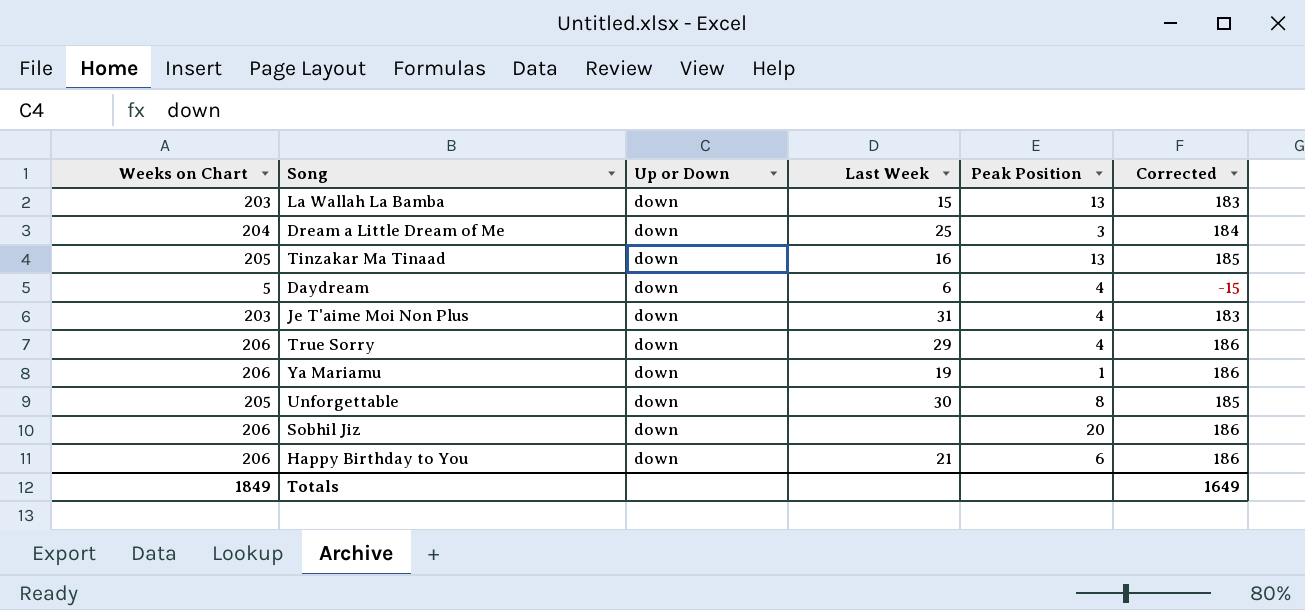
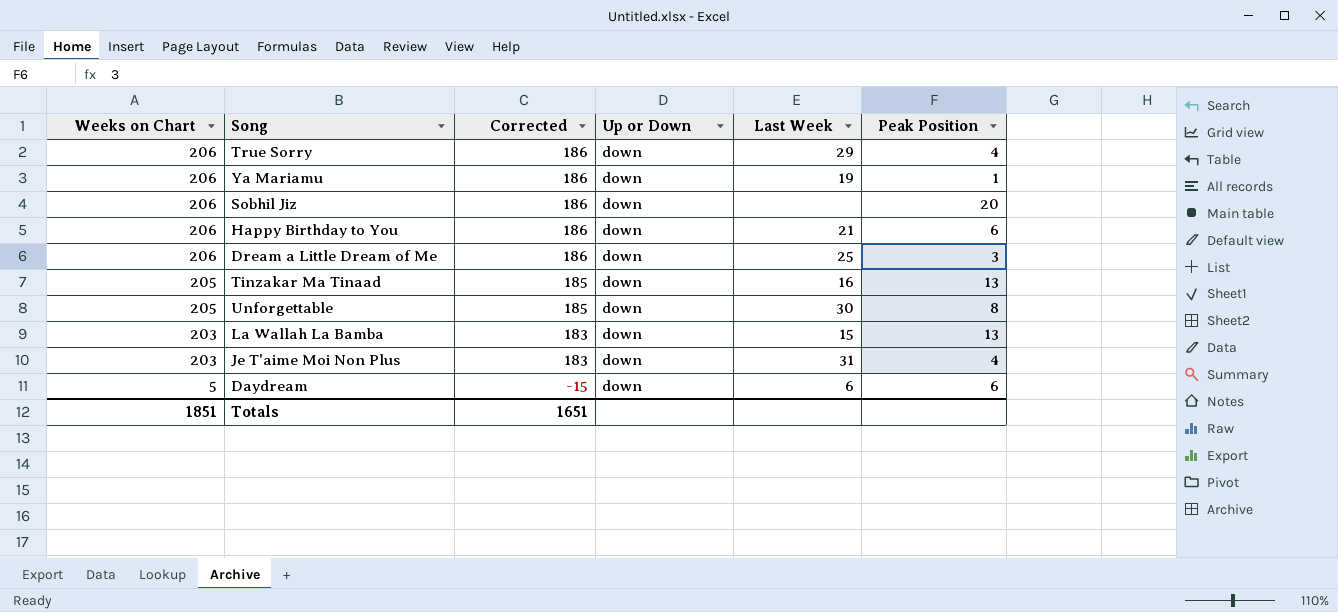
row order: none -> Weeks on Chart descending
column Corrected | position: 6 -> 3
Dream a Little Dream of Me | Weeks on Chart: 204 -> 206
Dream a Little Dream of Me | Corrected: 184 -> 186
Daydream | Peak Position: 4 -> 6
Totals | Weeks on Chart: 1849 -> 1851
Totals | Corrected: 1649 -> 1651

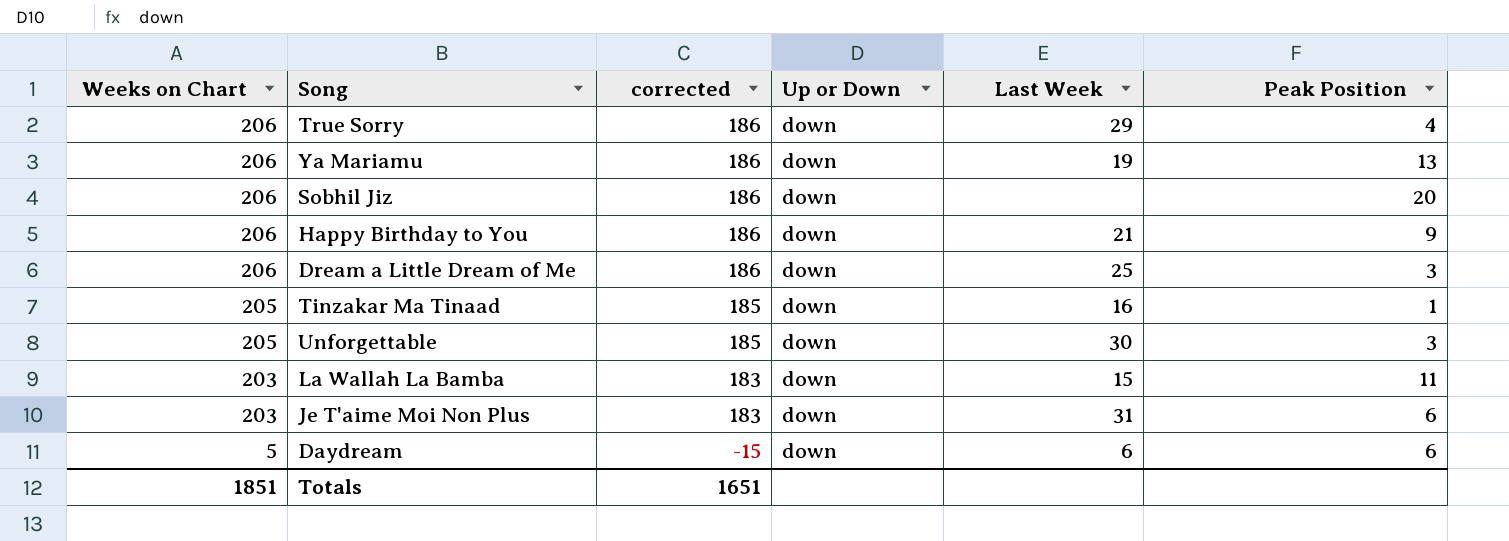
column name: Corrected -> corrected
Ya Mariamu | Peak Position: 1 -> 13
Happy Birthday to You | Peak Position: 6 -> 9
Tinzakar Ma Tinaad | Peak Position: 13 -> 1
Unforgettable | Peak Position: 8 -> 3
La Wallah La Bamba | Peak Position: 13 -> 11
Je T'aime Moi Non Plus | Peak Position: 4 -> 6

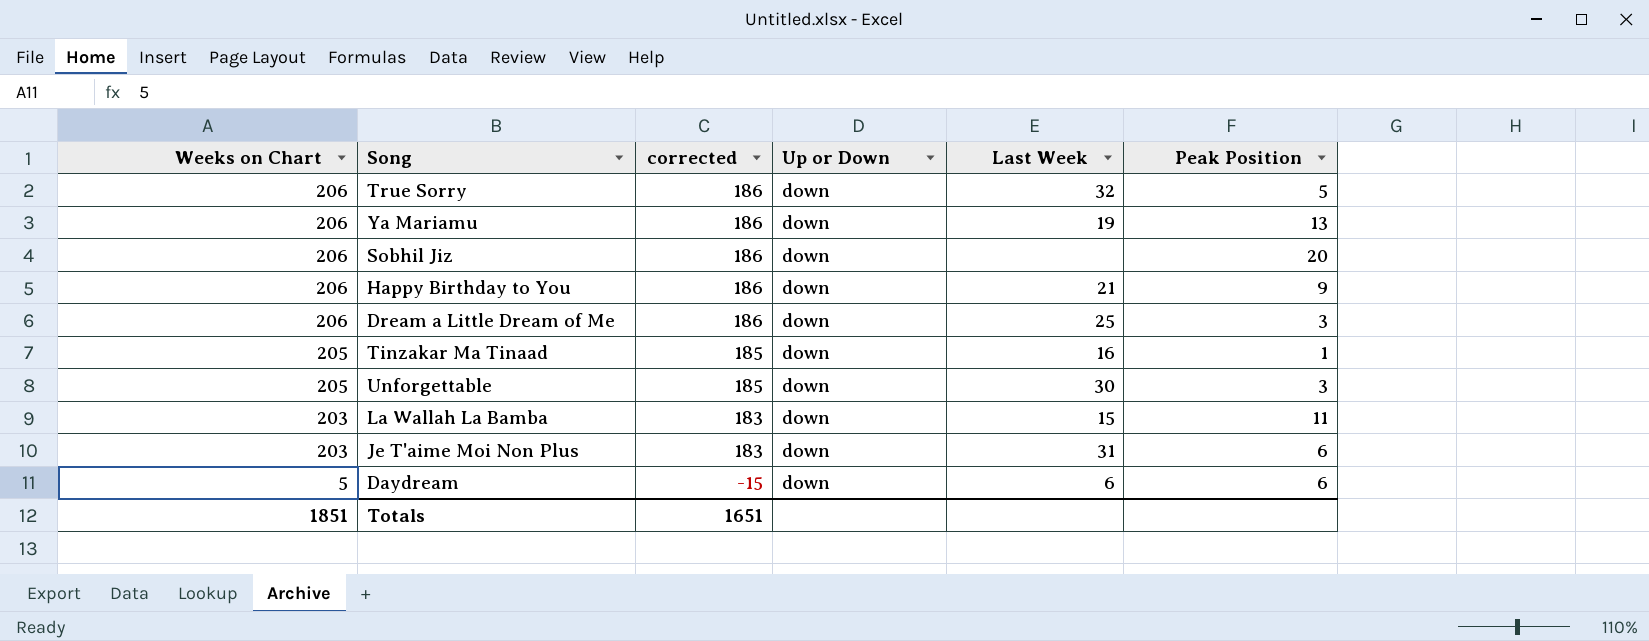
True Sorry | Last Week: 29 -> 32
True Sorry | Peak Position: 4 -> 5

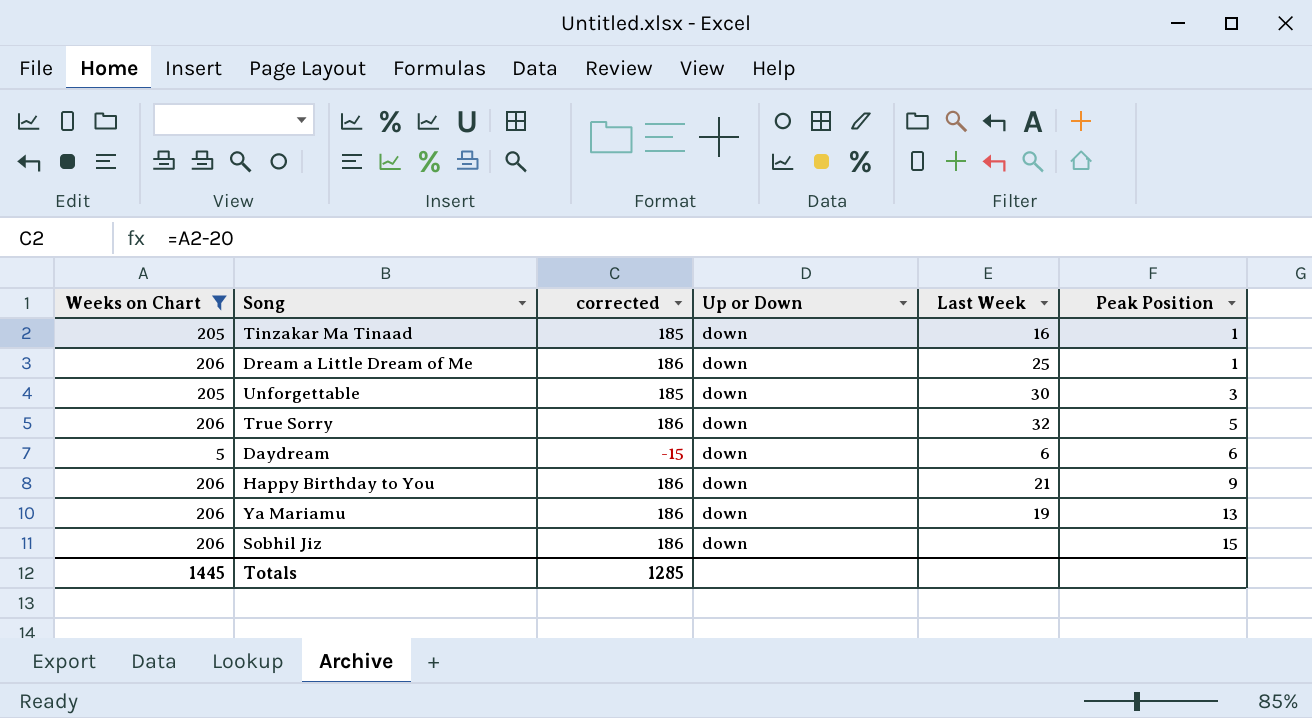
filter: none -> Weeks on Chart != 203
row order: Weeks on Chart descending -> Peak Position ascending
Dream a Little Dream of Me | Peak Position: 3 -> 1
Sobhil Jiz | Peak Position: 20 -> 15
Totals | Weeks on Chart: 1851 -> 1445
Totals | corrected: 1651 -> 1285

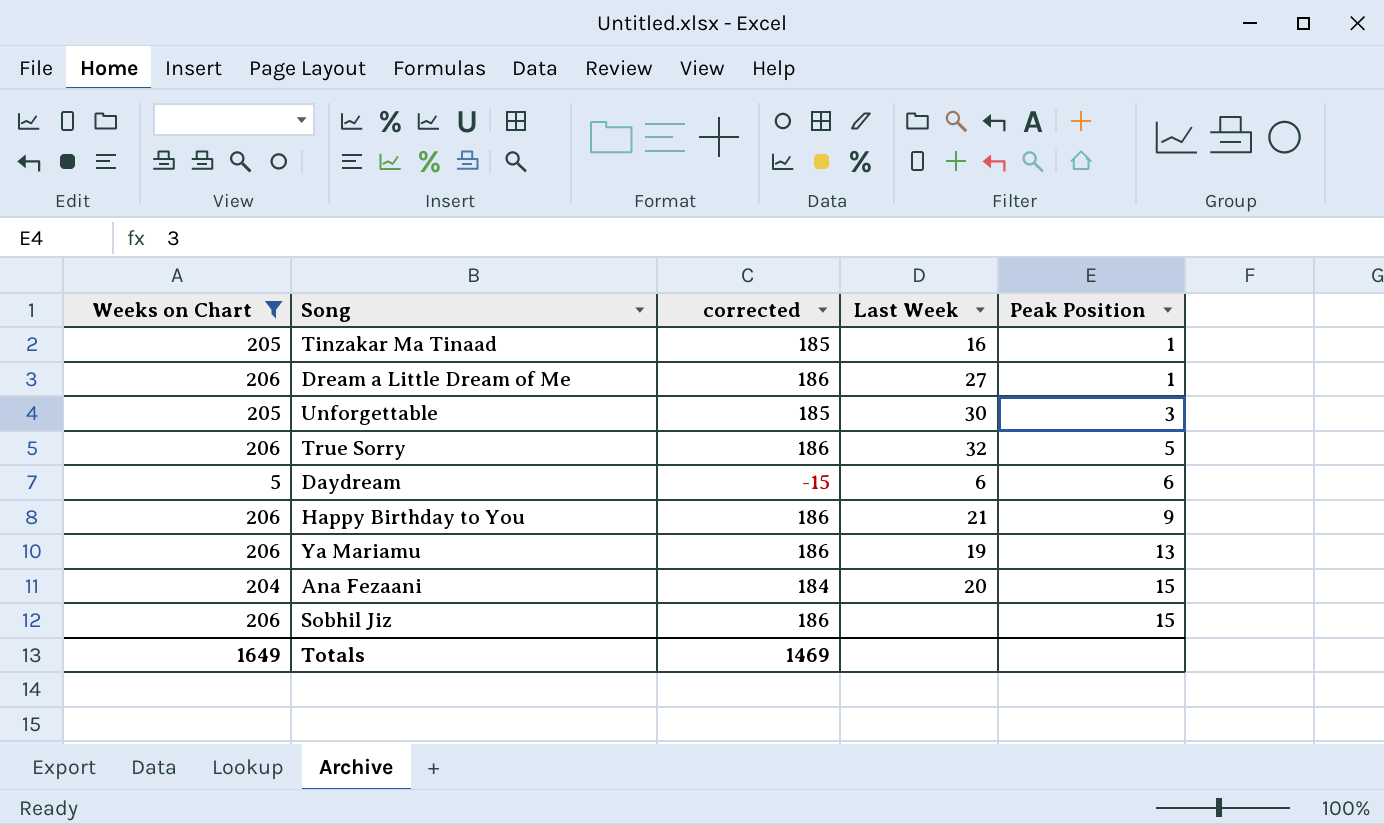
column Up or Down | position: 4 -> none
Dream a Little Dream of Me | Last Week: 25 -> 27
row Ana Fezaani: none -> 204 | 184 | 20 | 15
Totals | Weeks on Chart: 1445 -> 1649
Totals | corrected: 1285 -> 1469

